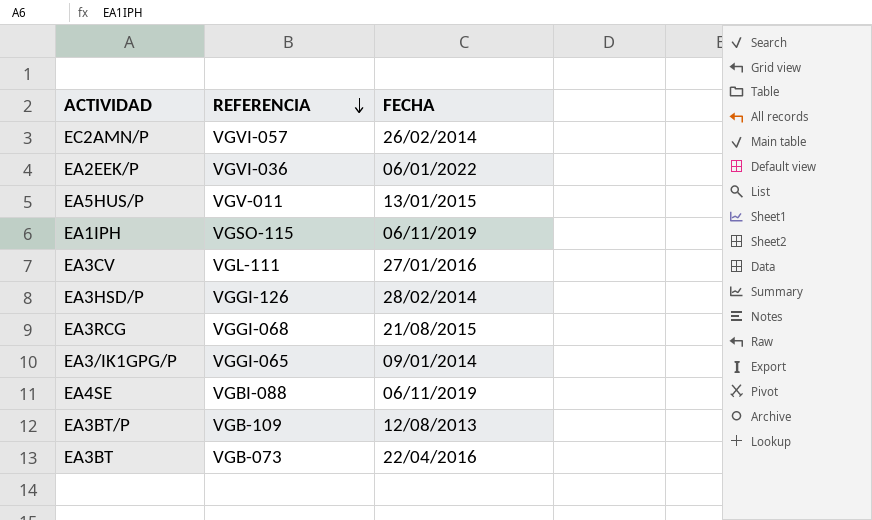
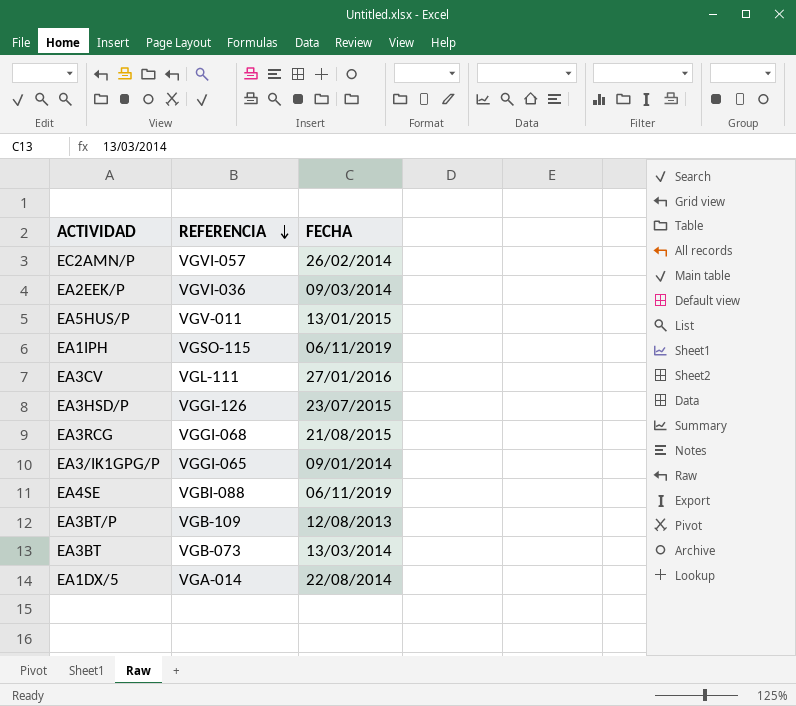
EA2EEK/P | FECHA: 06/01/2022 -> 09/03/2014
EA3HSD/P | FECHA: 28/02/2014 -> 23/07/2015
EA3BT | FECHA: 22/04/2016 -> 13/03/2014
row EA1DX/5: none -> VGA-014 | 22/08/2014

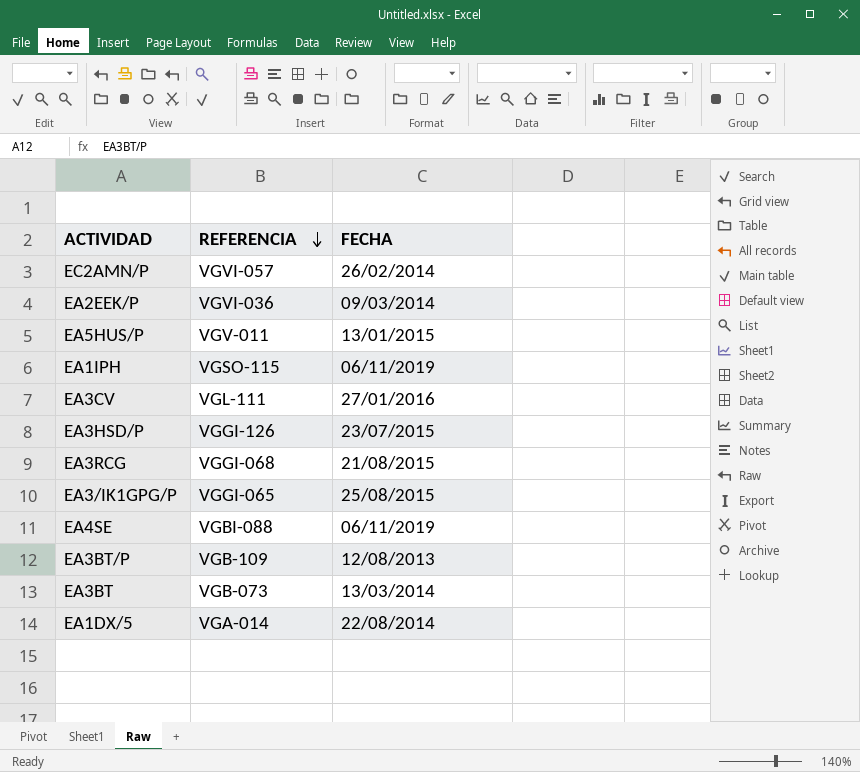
EA3/IK1GPG/P | FECHA: 09/01/2014 -> 25/08/2015

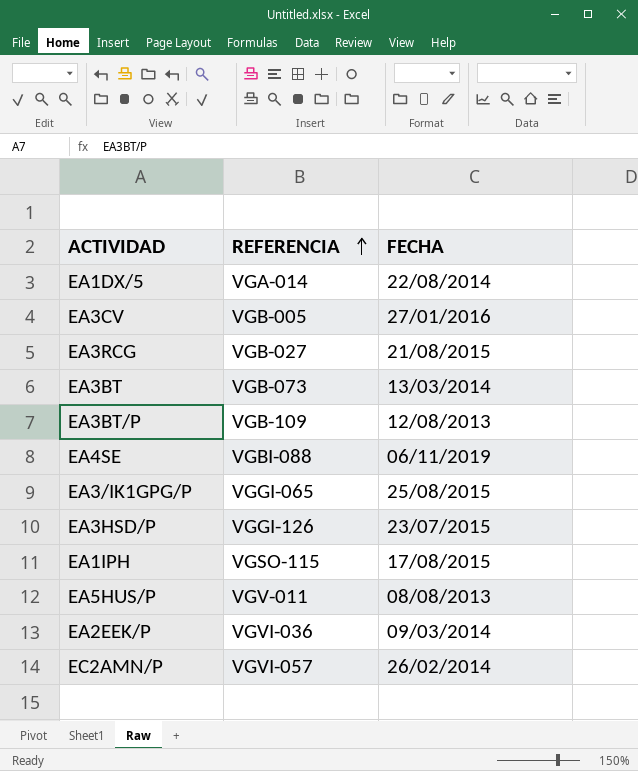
row order: REFERENCIA descending -> REFERENCIA ascending
EA3CV | REFERENCIA: VGL-111 -> VGB-005
EA3RCG | REFERENCIA: VGGI-068 -> VGB-027
EA1IPH | FECHA: 06/11/2019 -> 17/08/2015
EA5HUS/P | FECHA: 13/01/2015 -> 08/08/2013

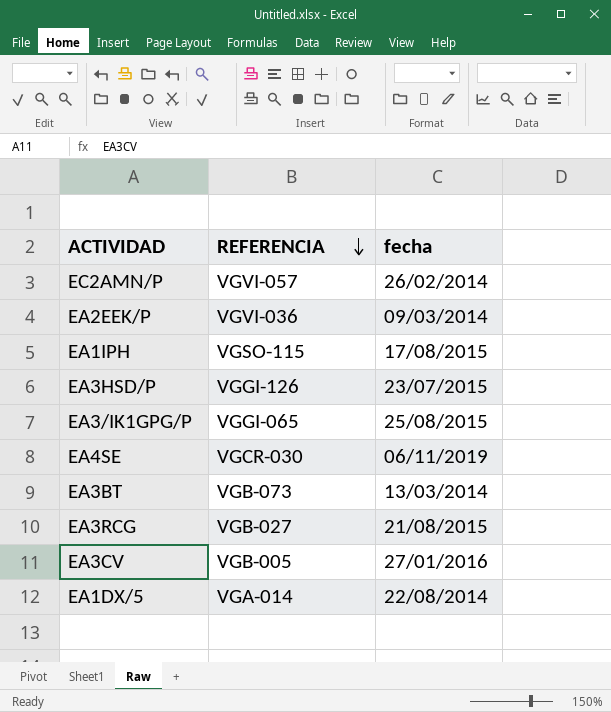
row order: REFERENCIA ascending -> REFERENCIA descending
column name: FECHA -> fecha
row EA3BT/P: VGB-109 | 12/08/2013 -> none
row EA5HUS/P: VGV-011 | 08/08/2013 -> none
EA4SE | REFERENCIA: VGBI-088 -> VGCR-030

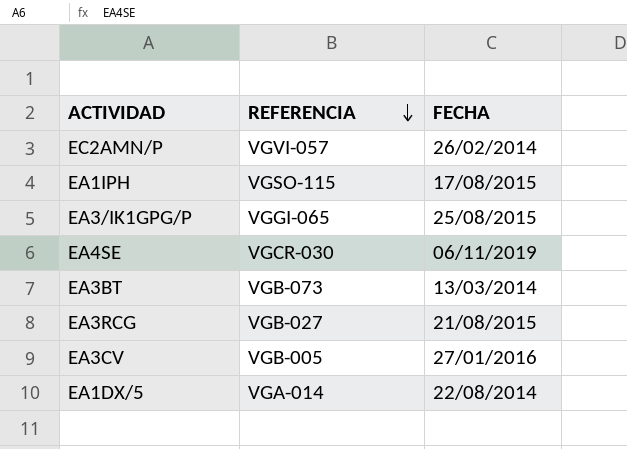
column name: fecha -> FECHA
row EA2EEK/P: VGVI-036 | 09/03/2014 -> none
row EA3HSD/P: VGGI-126 | 23/07/2015 -> none

